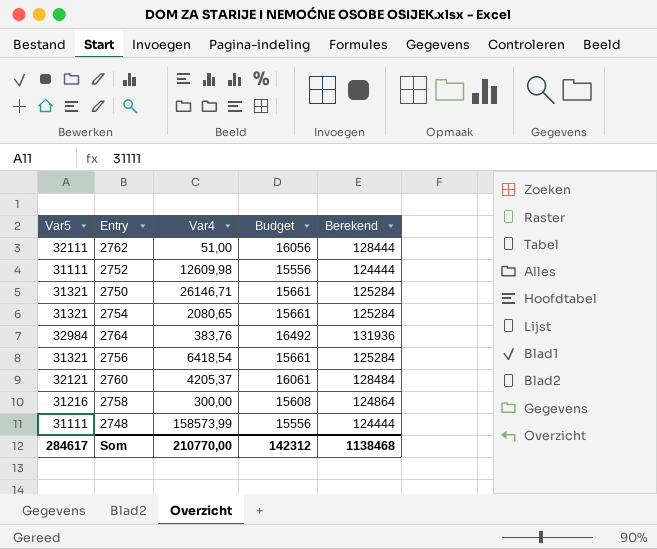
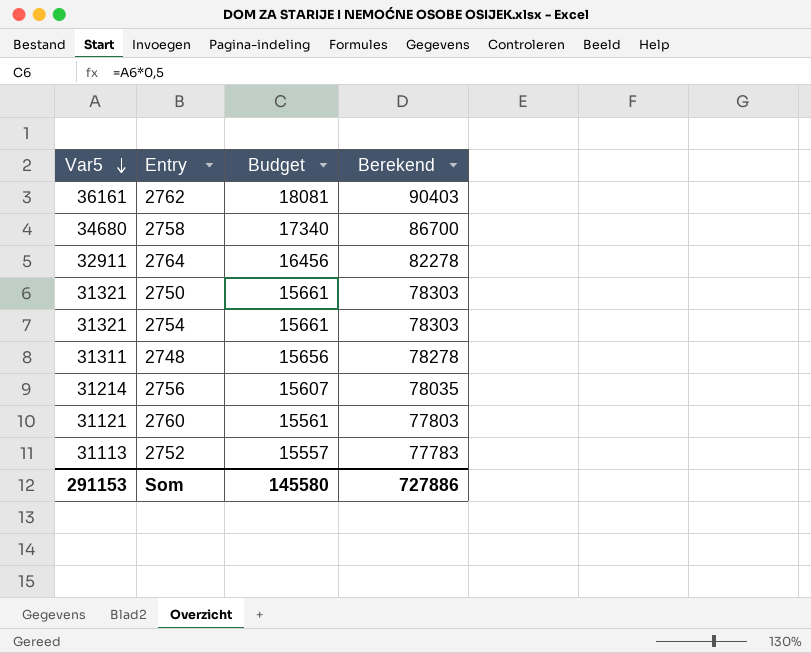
row order: none -> Var5 descending
column Var4 | position: 3 -> none
column Berekend | formula: [Var5] * 4 -> [Var5] * 2,5
2762 | Var5: 32111 -> 36161
2762 | Budget: 16056 -> 18081
2758 | Var5: 31216 -> 34680
2758 | Budget: 15608 -> 17340
2764 | Var5: 32984 -> 32911
2764 | Budget: 16492 -> 16456
2748 | Var5: 31111 -> 31311
2748 | Budget: 15556 -> 15656
2756 | Var5: 31321 -> 31214
2756 | Budget: 15661 -> 15607
2760 | Var5: 32121 -> 31121
2760 | Budget: 16061 -> 15561
2752 | Var5: 31111 -> 31113
2752 | Budget: 15556 -> 15557
Som | Var5: 284617 -> 291153
Som | Budget: 142312 -> 145580
Som | Berekend: 1138468 -> 727886

